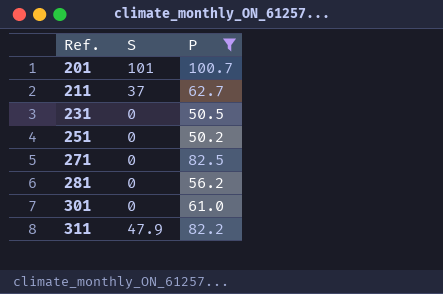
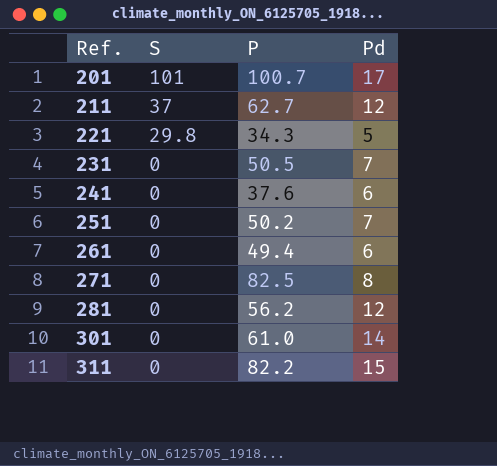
filter: P >= 50.2 -> none
column Pd | position: none -> 4
311 | S: 47.9 -> 0

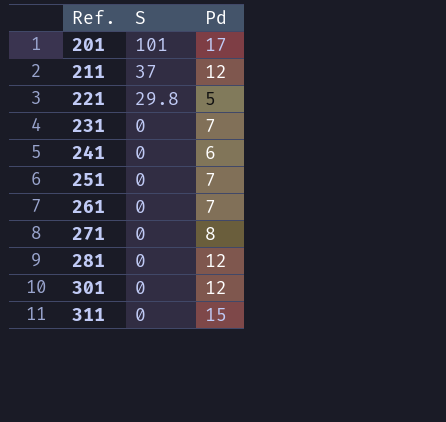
column P | position: 3 -> none
261 | Pd: 6 -> 7
301 | Pd: 14 -> 12

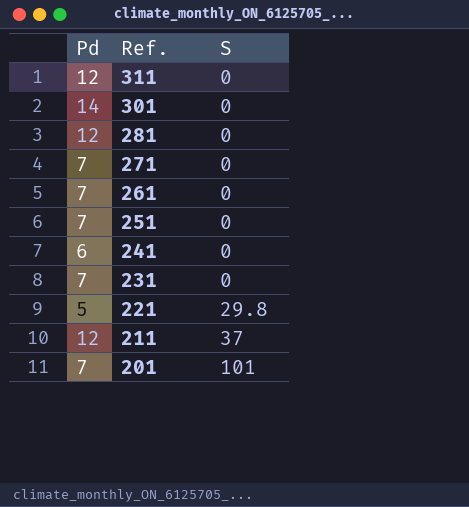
row order: Ref. ascending -> Ref. descending
column Pd | position: 3 -> 1
311 | Pd: 15 -> 12
301 | Pd: 12 -> 14
271 | Pd: 8 -> 7
201 | Pd: 17 -> 7

